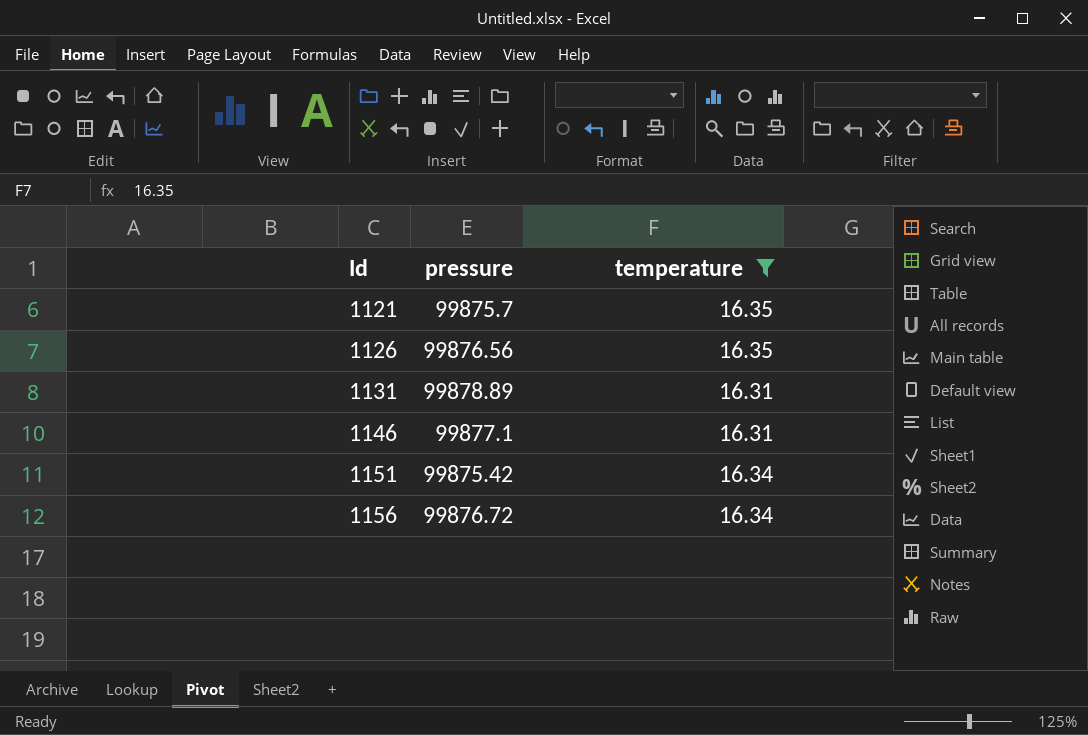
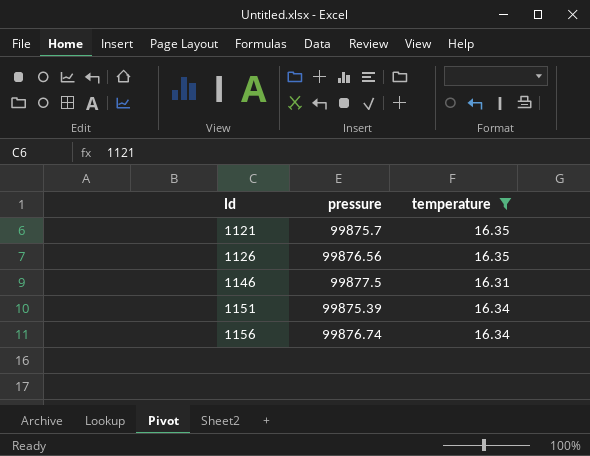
row 1131: 99878.89 | 16.31 -> none
1146 | pressure: 99877.1 -> 99877.5
1151 | pressure: 99875.42 -> 99875.39
1156 | pressure: 99876.72 -> 99876.74

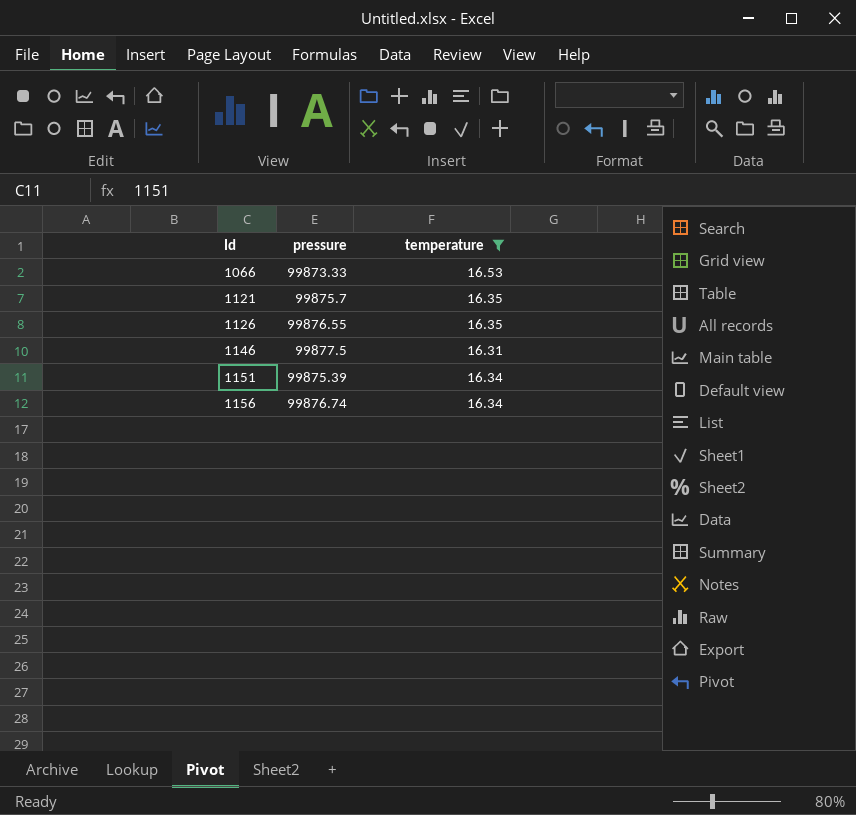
row 1066: none -> 99873.33 | 16.53
1126 | pressure: 99876.56 -> 99876.55

